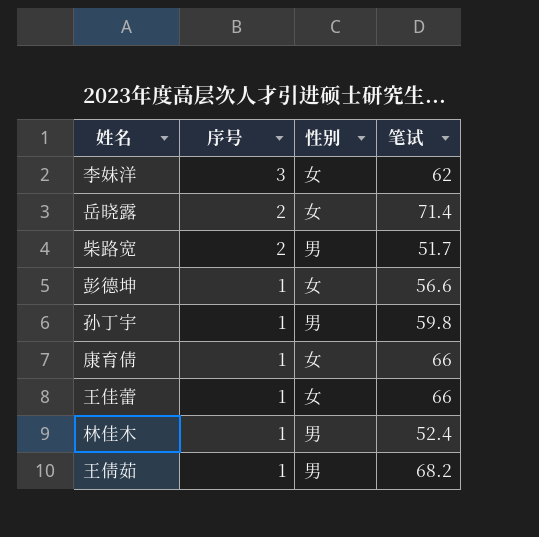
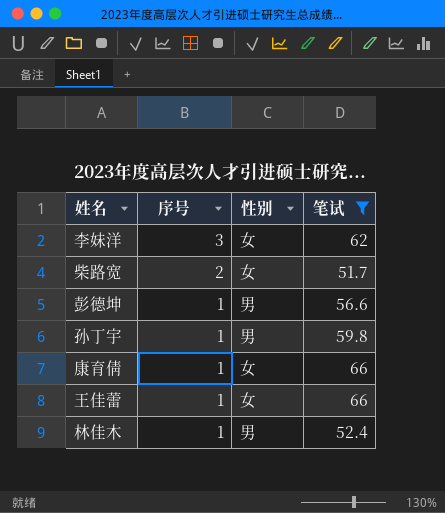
filter: none -> 笔试 <= 66
柴路宽 | 性别: 男 -> 女
彭德坤 | 性别: 女 -> 男

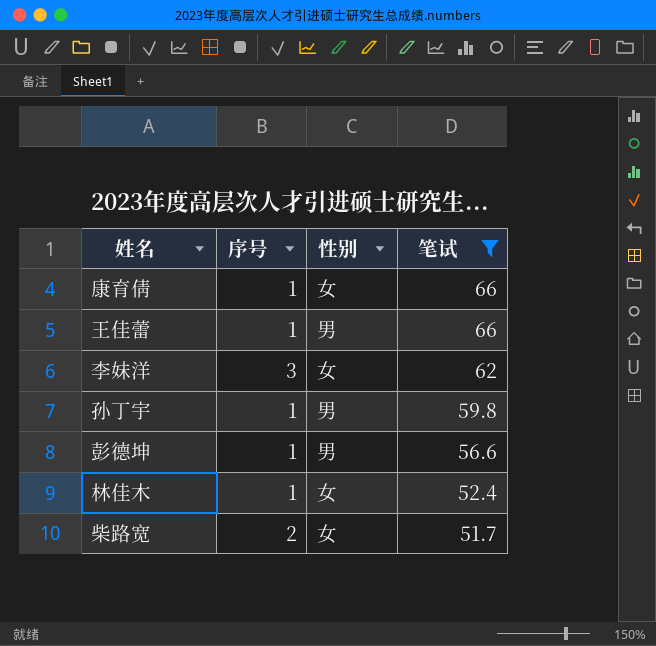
row order: 序号 descending -> 笔试 descending
王佳蕾 | 性别: 女 -> 男
林佳木 | 性别: 男 -> 女

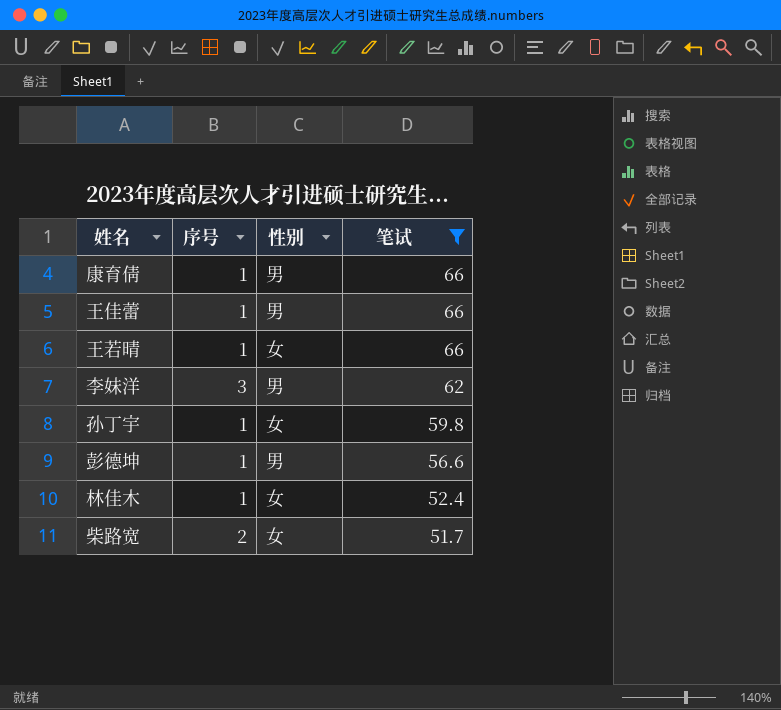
康育倩 | 性别: 女 -> 男
row 王若晴: none -> 1 | 女 | 66
李妹洋 | 性别: 女 -> 男
孙丁宇 | 性别: 男 -> 女

